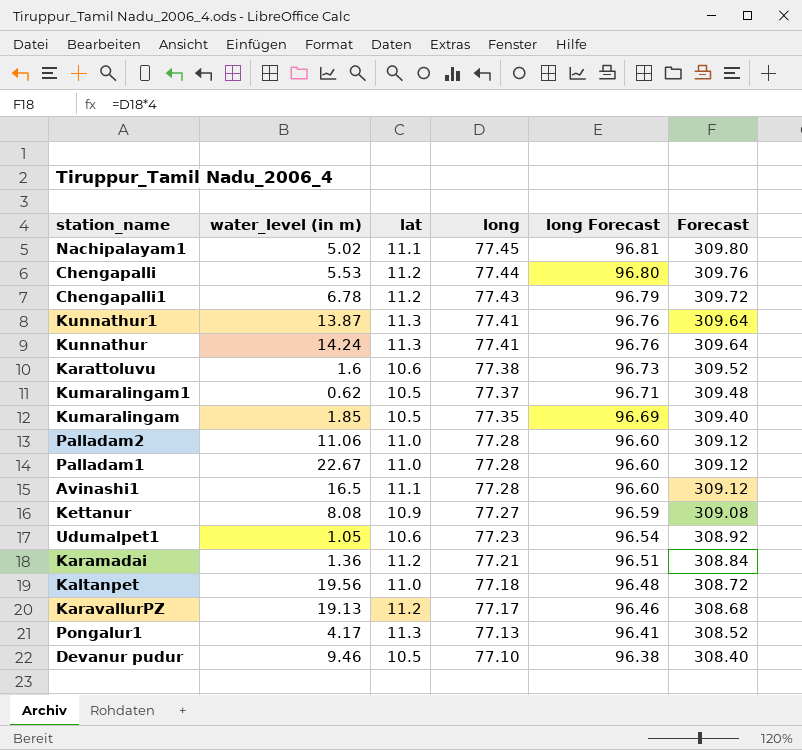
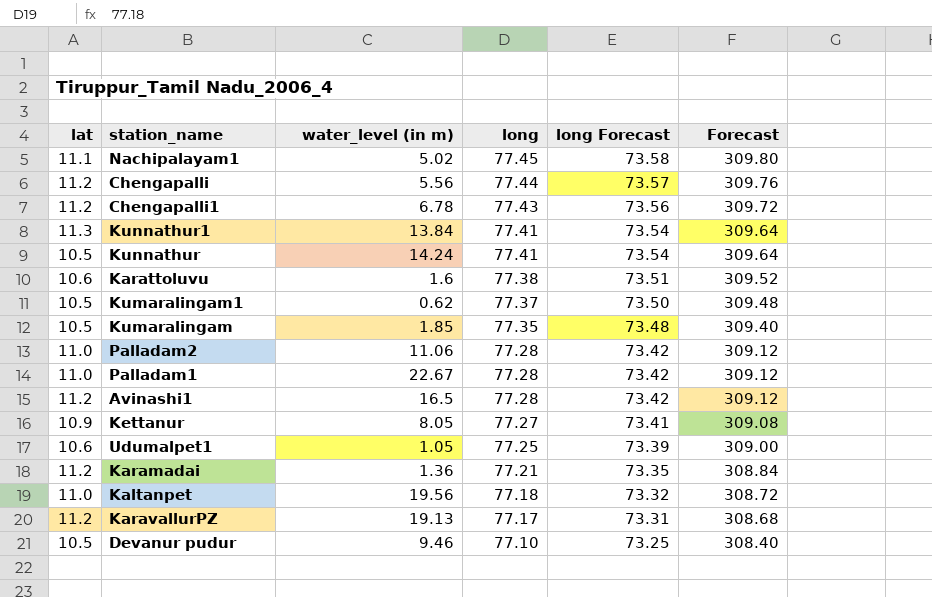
column lat | position: 3 -> 1
column long Forecast | formula: [long] * 1.25 -> [long] * 0.95
row Pongalur1: 4.17 | 11.3 | 77.13 | 96.41 | 308.52 -> none
Chengapalli | water_level (in m): 5.53 -> 5.56
Kunnathur1 | water_level (in m): 13.87 -> 13.84
Kunnathur | lat: 11.3 -> 10.5
Avinashi1 | lat: 11.1 -> 11.2
Kettanur | water_level (in m): 8.08 -> 8.05
Udumalpet1 | long: 77.23 -> 77.25
Udumalpet1 | Forecast: 308.92 -> 309.00

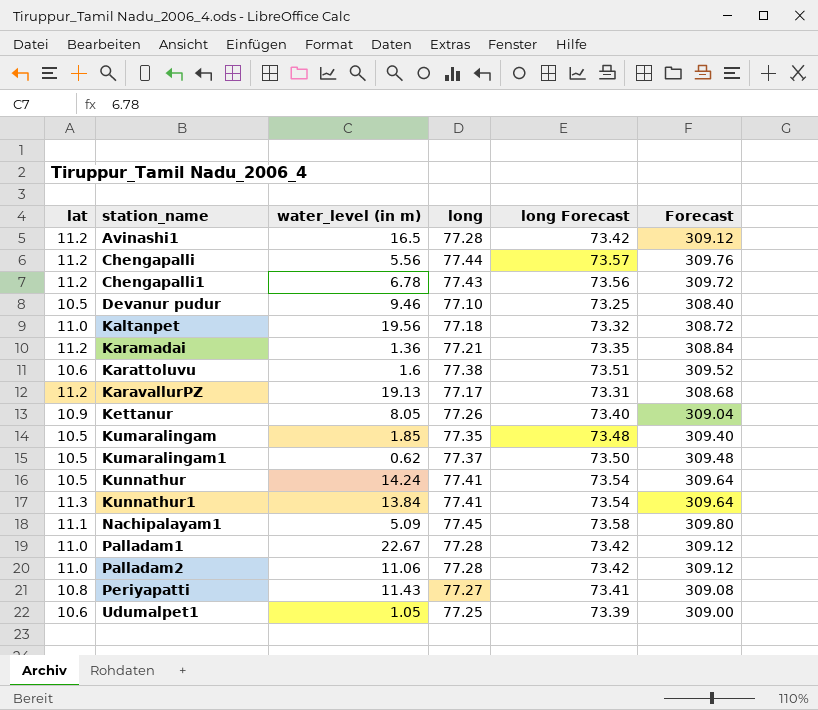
row order: long descending -> station_name ascending
Kettanur | long: 77.27 -> 77.26
Kettanur | long Forecast: 73.41 -> 73.40
Kettanur | Forecast: 309.08 -> 309.04
Nachipalayam1 | water_level (in m): 5.02 -> 5.09
row Periyapatti: none -> 10.8 | 11.43 | 77.27 | 73.41 | 309.08

